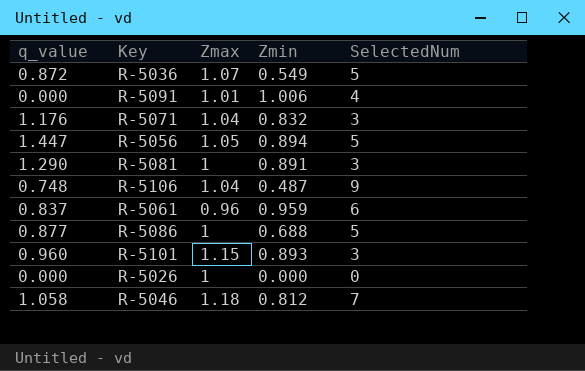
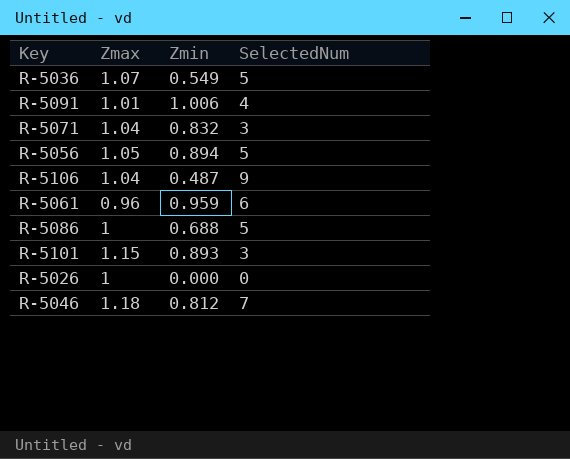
column q_value | position: 1 -> none
row R-5081: 1.290 | 1 | 0.891 | 3 -> none

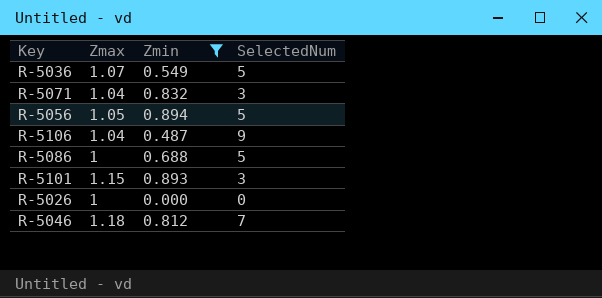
filter: none -> Zmin <= 0.894

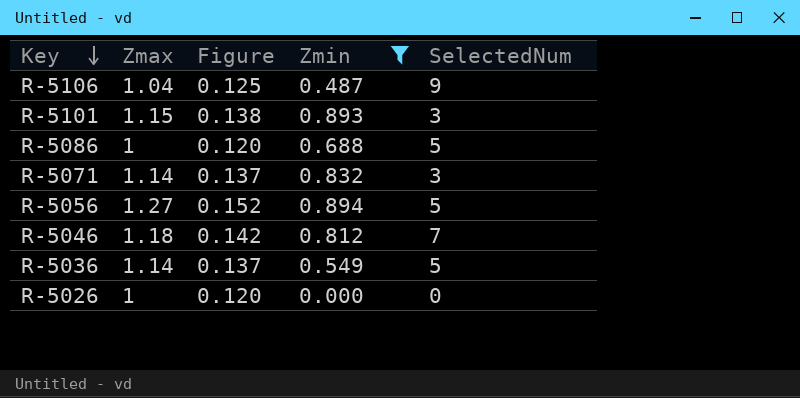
row order: none -> Key descending
column Figure | formula: none -> [Zmax] * 0.12
R-5071 | Zmax: 1.04 -> 1.14
R-5056 | Zmax: 1.05 -> 1.27
R-5036 | Zmax: 1.07 -> 1.14

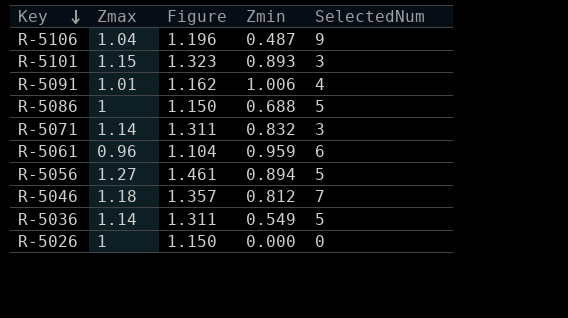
filter: Zmin <= 0.894 -> none
column Figure | formula: [Zmax] * 0.12 -> [Zmax] * 1.15

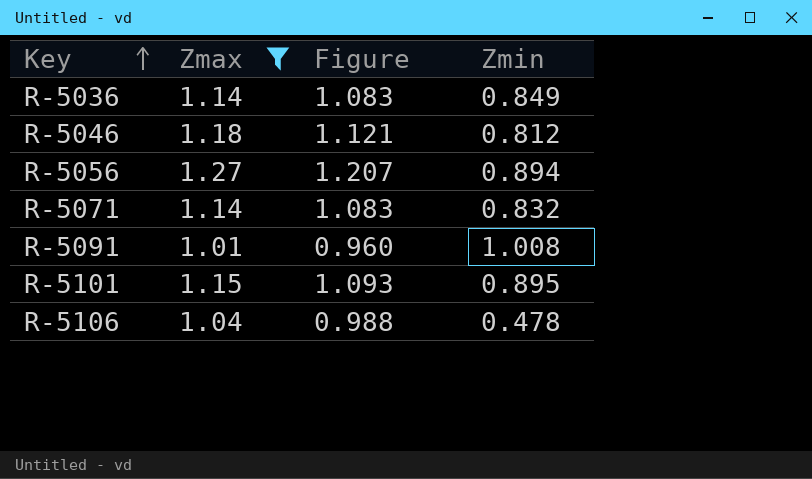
filter: none -> Zmax >= 1.01
row order: Key descending -> Key ascending
column SelectedNum | position: 5 -> none
column Figure | formula: [Zmax] * 1.15 -> [Zmax] * 0.95
R-5036 | Zmin: 0.549 -> 0.849
R-5091 | Zmin: 1.006 -> 1.008
R-5101 | Zmin: 0.893 -> 0.895
R-5106 | Zmin: 0.487 -> 0.478

